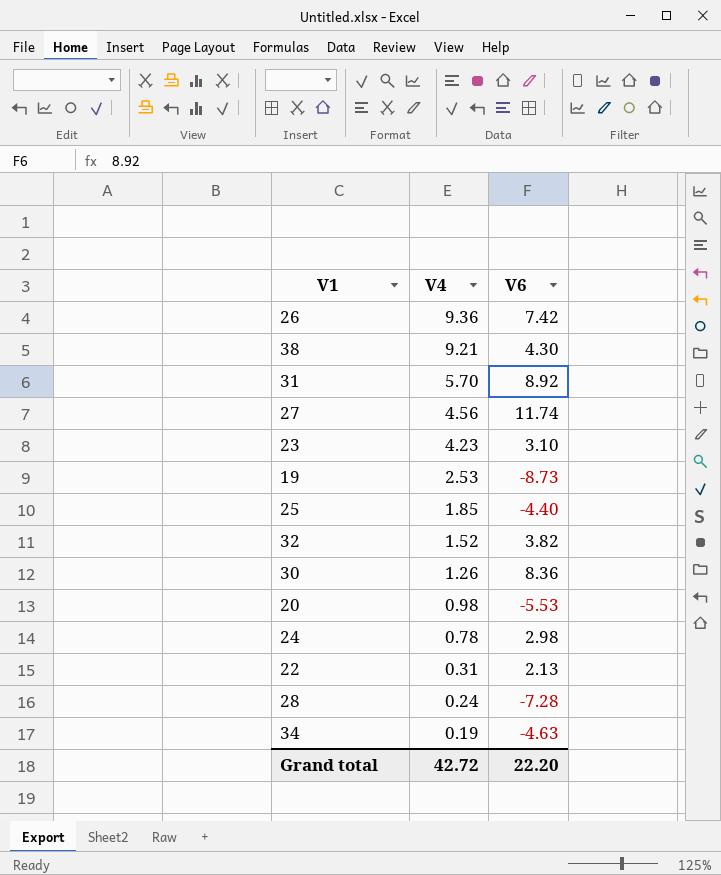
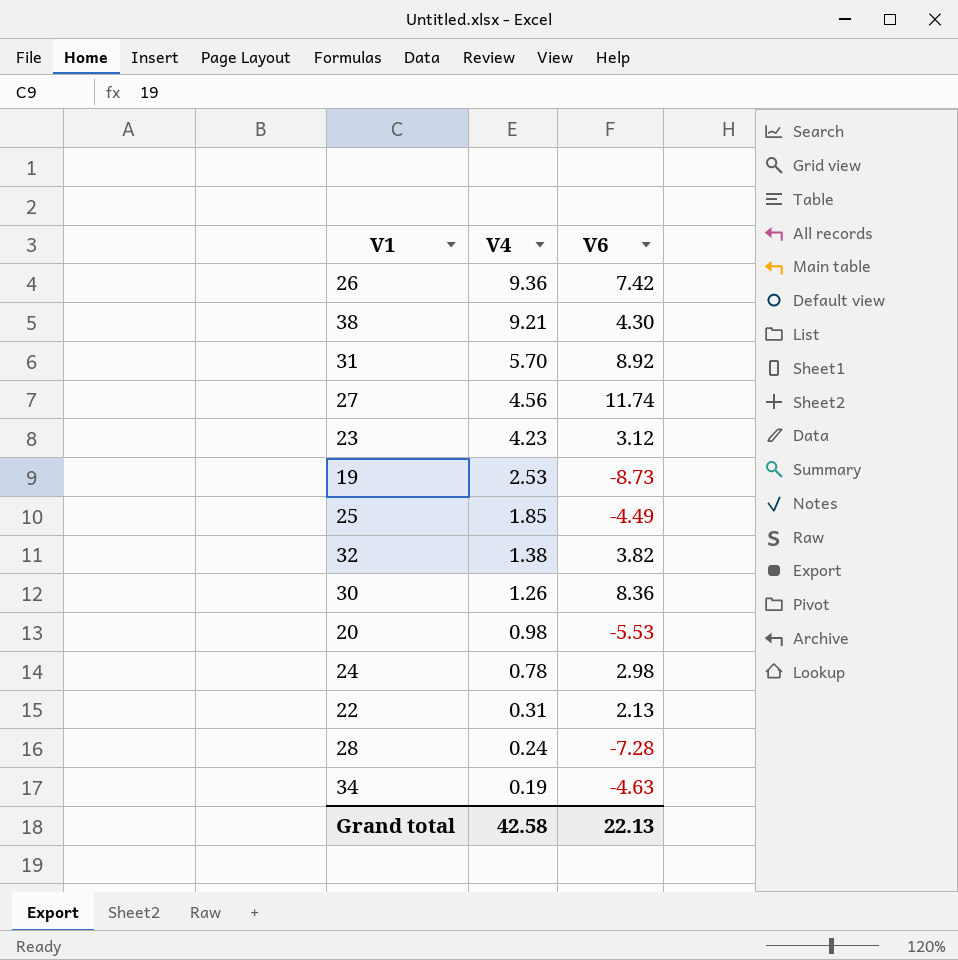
23 | V6: 3.10 -> 3.12
25 | V6: -4.40 -> -4.49
32 | V4: 1.52 -> 1.38
Grand total | V4: 42.72 -> 42.58
Grand total | V6: 22.20 -> 22.13

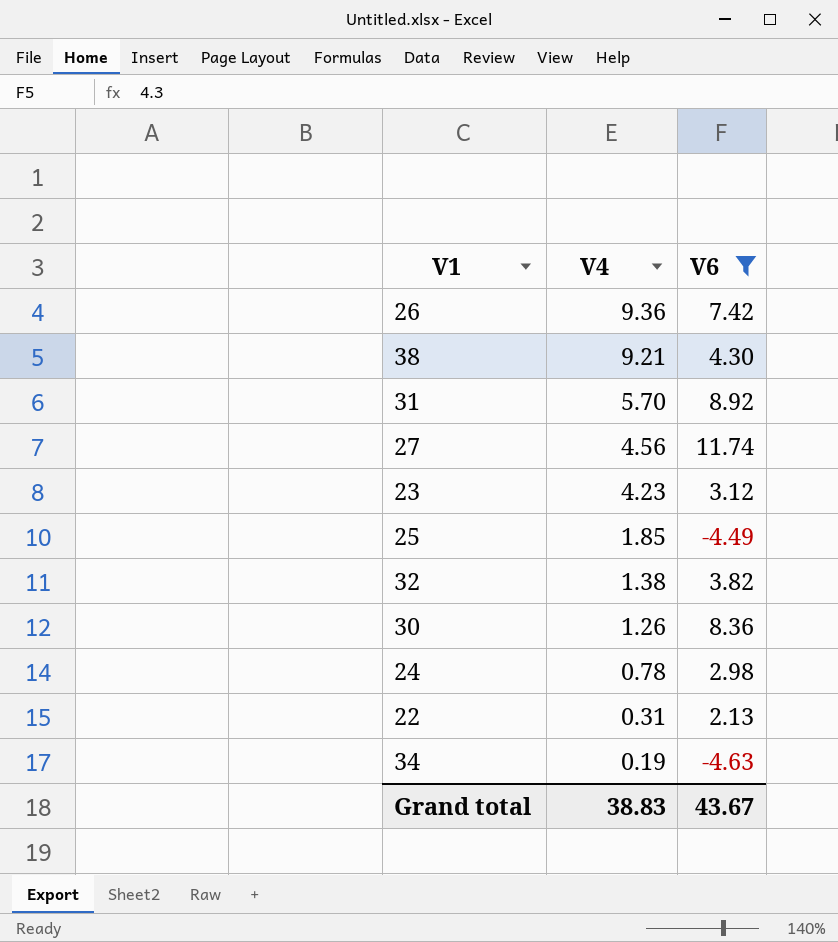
filter: none -> V6 >= -4.63
Grand total | V4: 42.58 -> 38.83
Grand total | V6: 22.13 -> 43.67

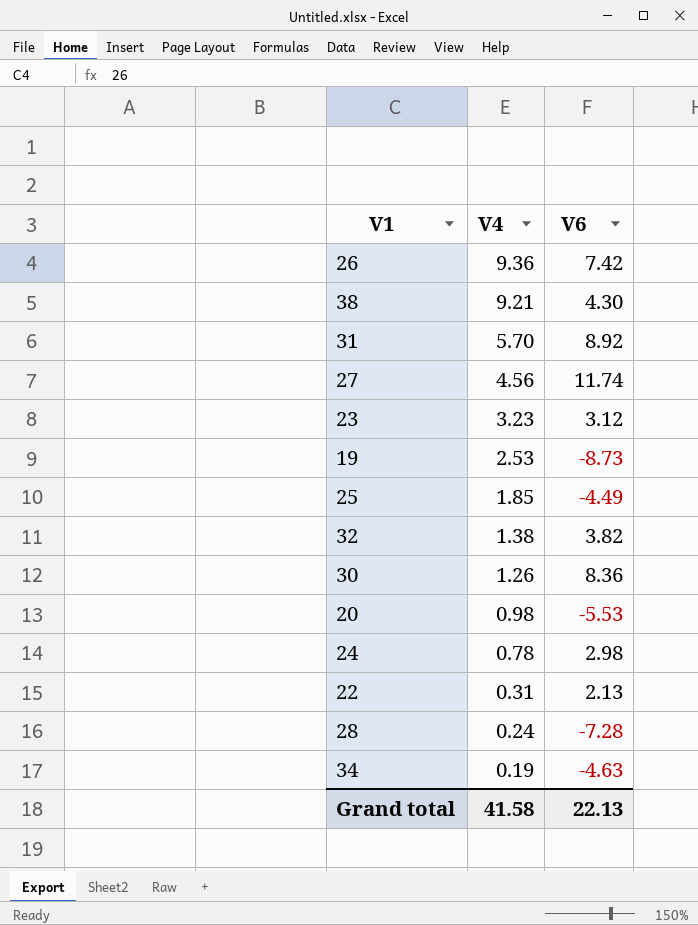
filter: V6 >= -4.63 -> none
23 | V4: 4.23 -> 3.23
Grand total | V4: 38.83 -> 41.58
Grand total | V6: 43.67 -> 22.13

